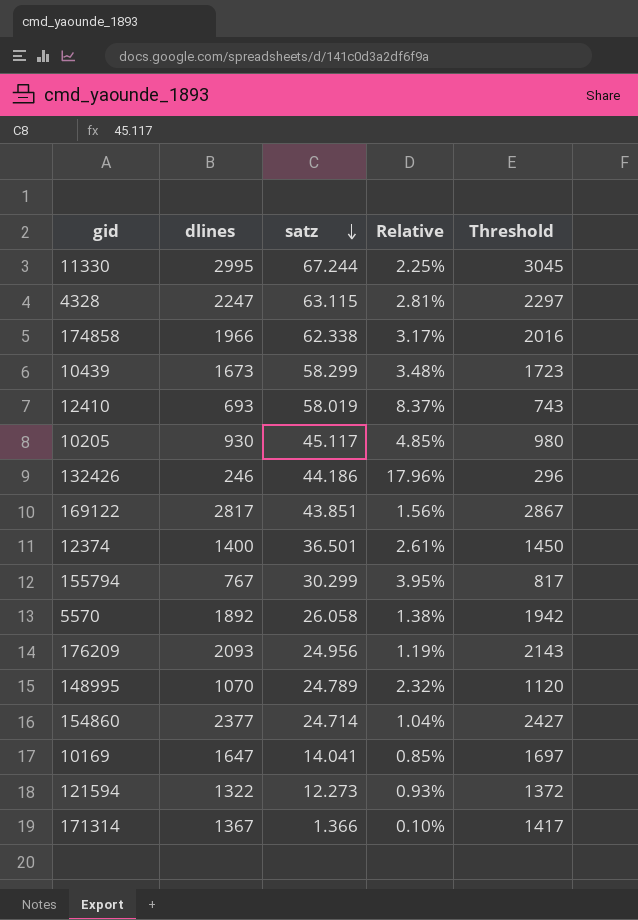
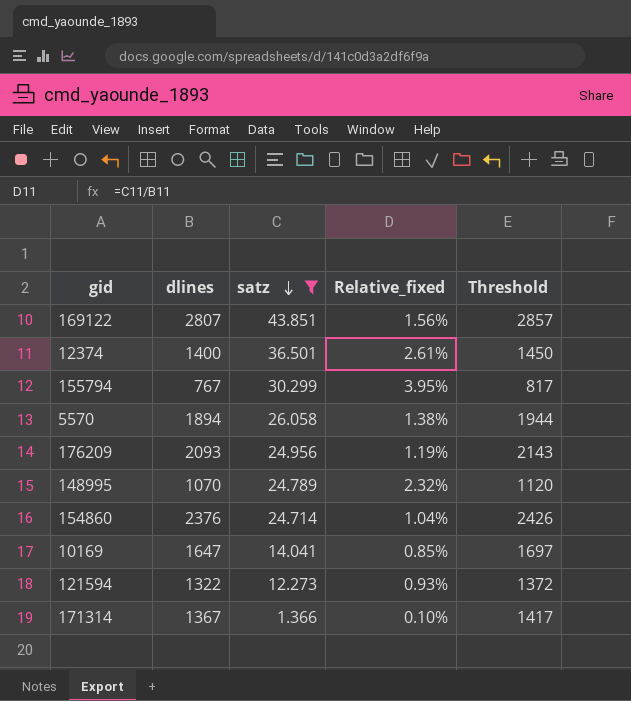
filter: none -> satz <= 43.851
column name: Relative -> Relative_fixed
169122 | dlines: 2817 -> 2807
169122 | Threshold: 2867 -> 2857
5570 | dlines: 1892 -> 1894
5570 | Threshold: 1942 -> 1944
154860 | dlines: 2377 -> 2376
154860 | Threshold: 2427 -> 2426

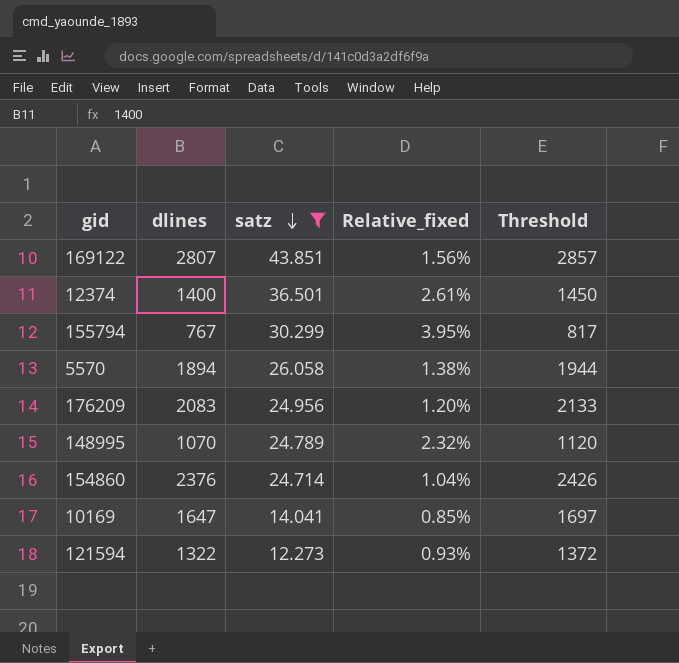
row 171314: 1367 | 1.366 | 0.10% | 1417 -> none
176209 | dlines: 2093 -> 2083
176209 | Relative_fixed: 1.19% -> 1.20%
176209 | Threshold: 2143 -> 2133

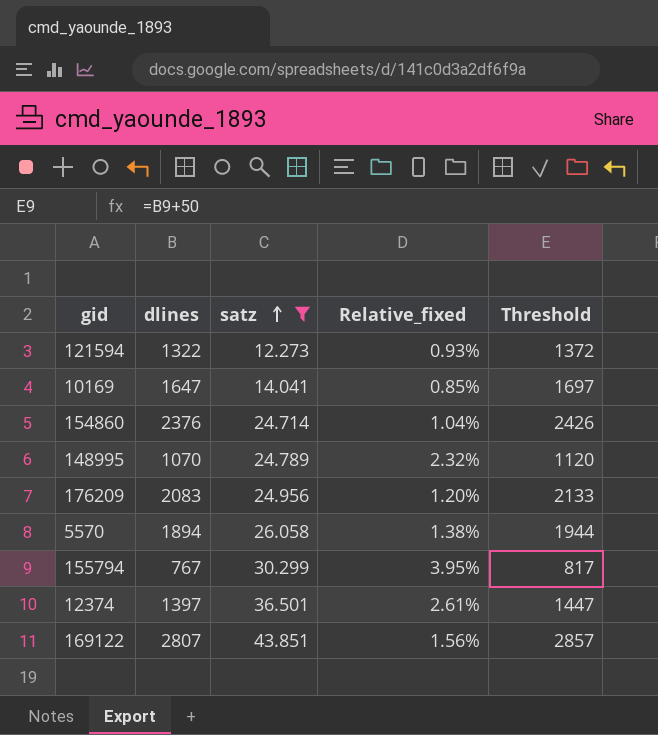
row order: satz descending -> satz ascending
12374 | dlines: 1400 -> 1397
12374 | Threshold: 1450 -> 1447

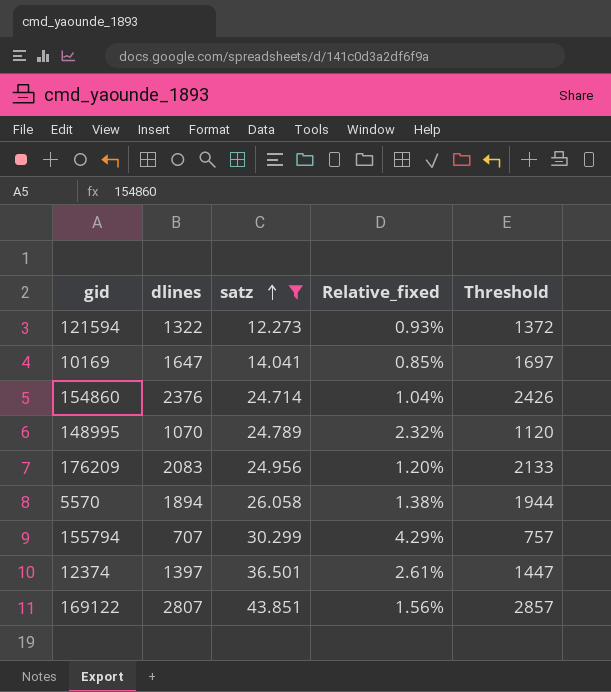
155794 | dlines: 767 -> 707
155794 | Relative_fixed: 3.95% -> 4.29%
155794 | Threshold: 817 -> 757

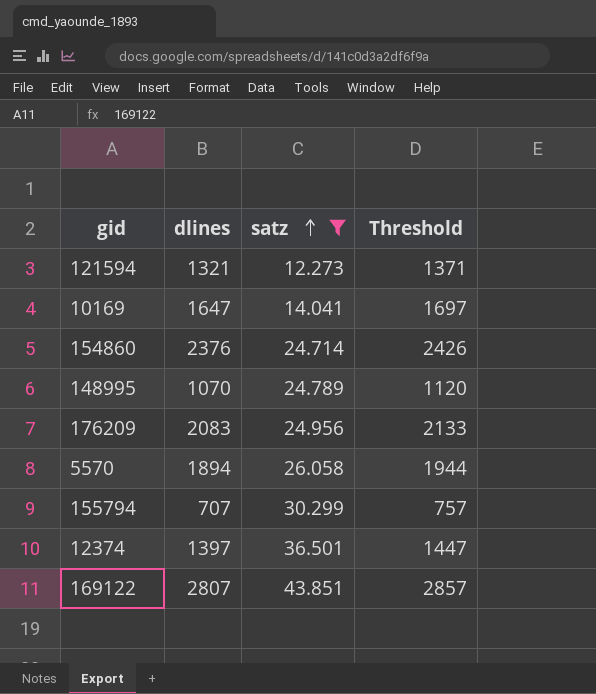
column Relative_fixed | formula: [satz] / [dlines] -> none
121594 | dlines: 1322 -> 1321
121594 | Threshold: 1372 -> 1371

